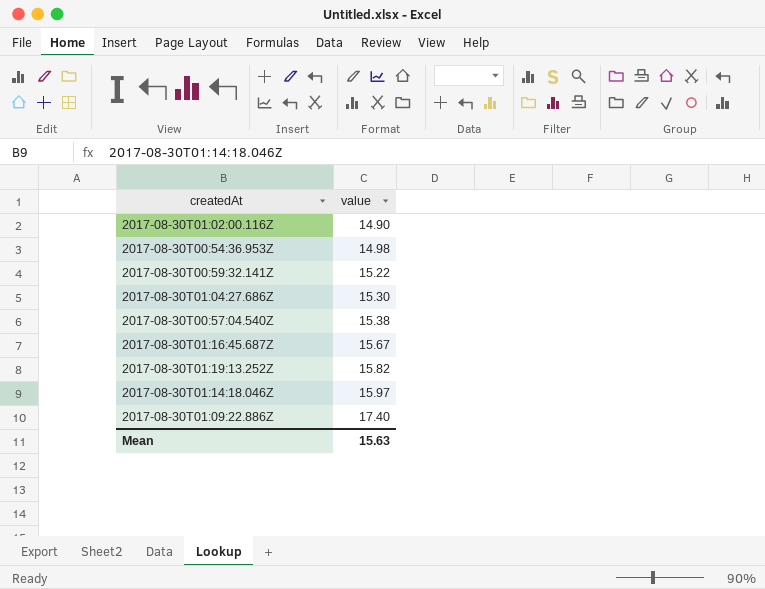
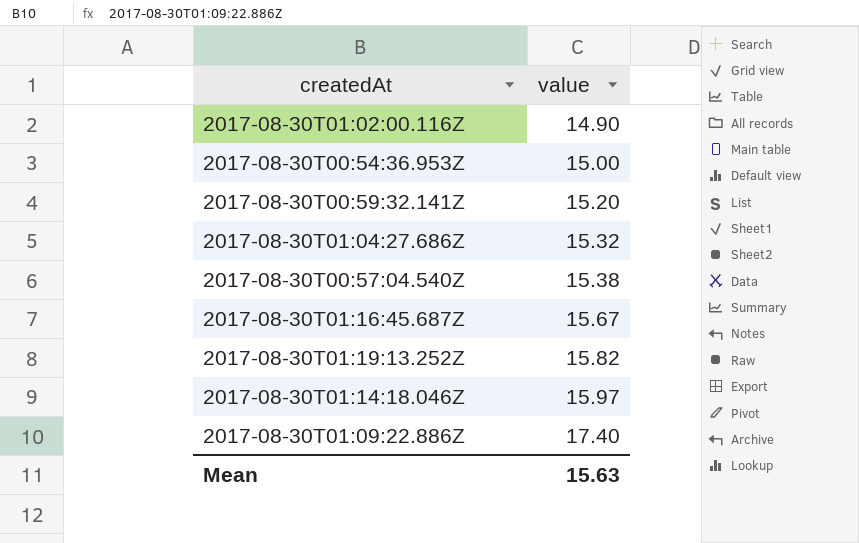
2017-08-30T00:54:36.953Z | value: 14.98 -> 15.00
2017-08-30T00:59:32.141Z | value: 15.22 -> 15.20
2017-08-30T01:04:27.686Z | value: 15.30 -> 15.32

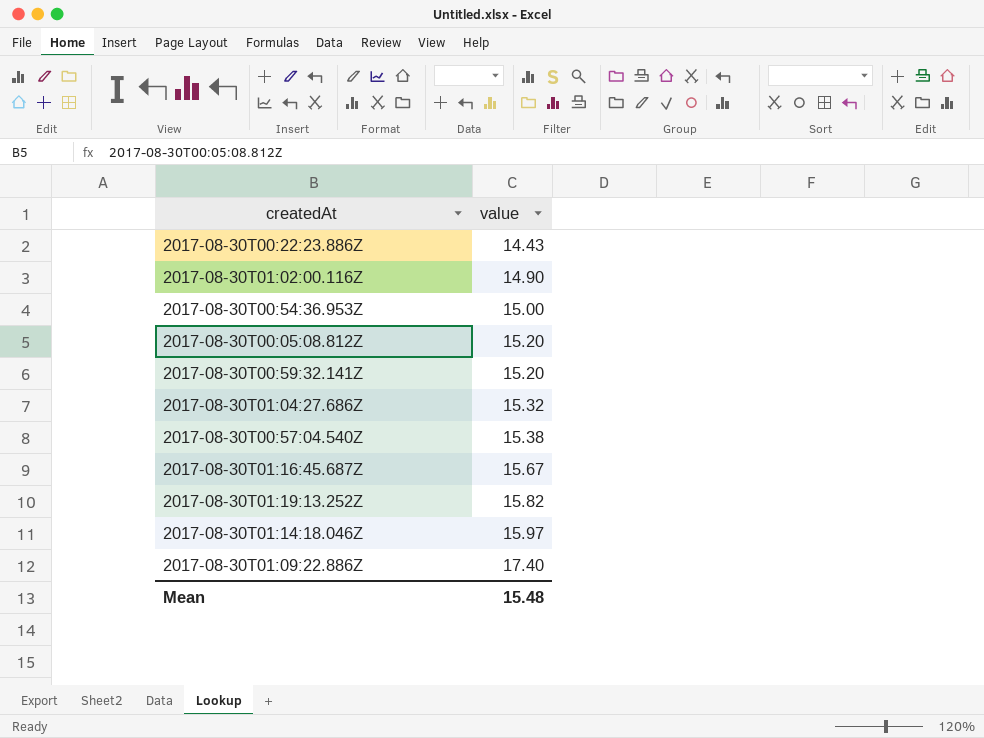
row 2017-08-30T00:22:23.886Z: none -> 14.43
row 2017-08-30T00:05:08.812Z: none -> 15.20
Mean | value: 15.63 -> 15.48

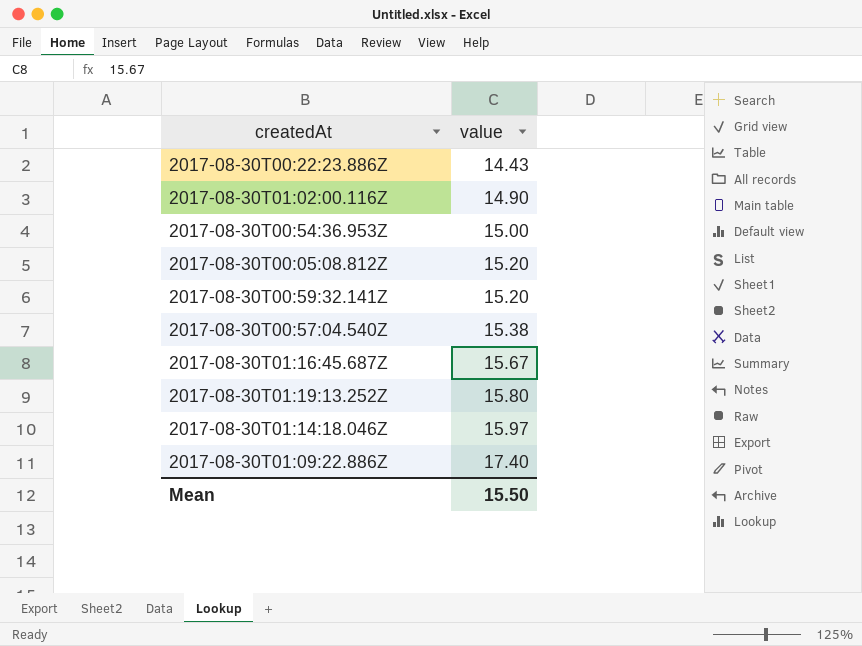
row 2017-08-30T01:04:27.686Z: 15.32 -> none
2017-08-30T01:19:13.252Z | value: 15.82 -> 15.80
Mean | value: 15.48 -> 15.50

